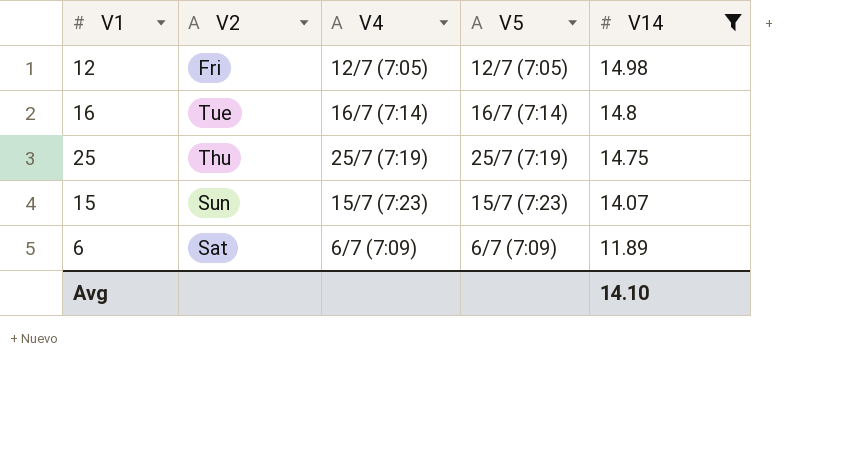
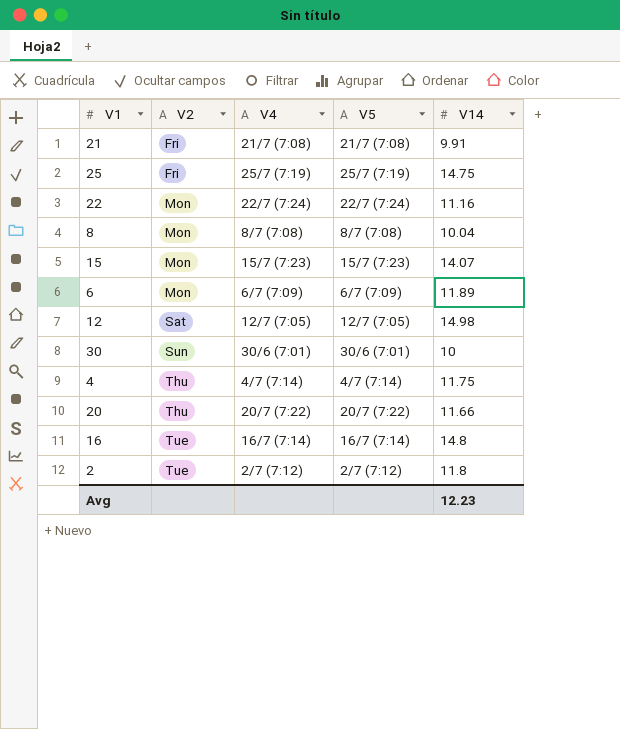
filter: V14 >= 11.89 -> none
row order: V14 descending -> V2 ascending
25 | V2: Thu -> Fri
15 | V2: Sun -> Mon
6 | V2: Sat -> Mon
12 | V2: Fri -> Sat
Avg | V14: 14.10 -> 12.23

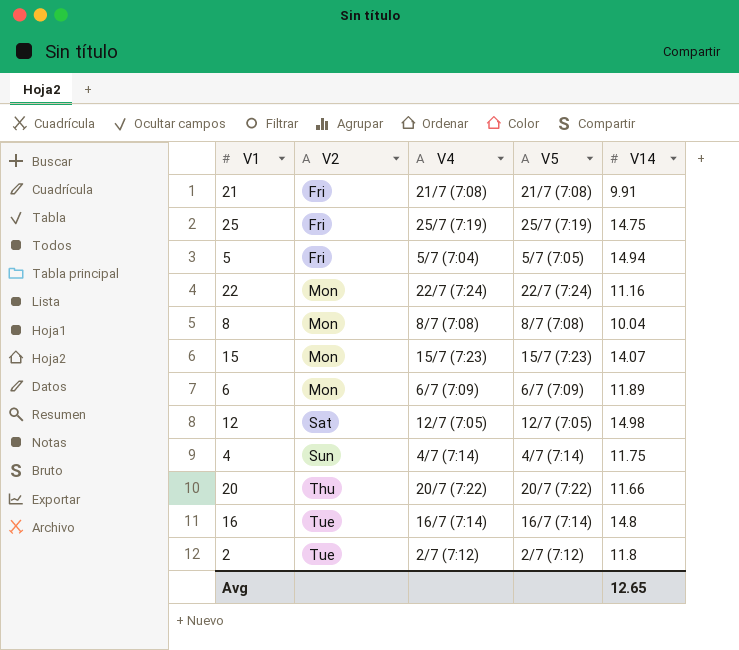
row 30: Sun | 30/6 (7:01) | 30/6 (7:01) | 10 -> none
row 5: none -> Fri | 5/7 (7:04) | 5/7 (7:05) | 14.94
4 | V2: Thu -> Sun
Avg | V14: 12.23 -> 12.65

